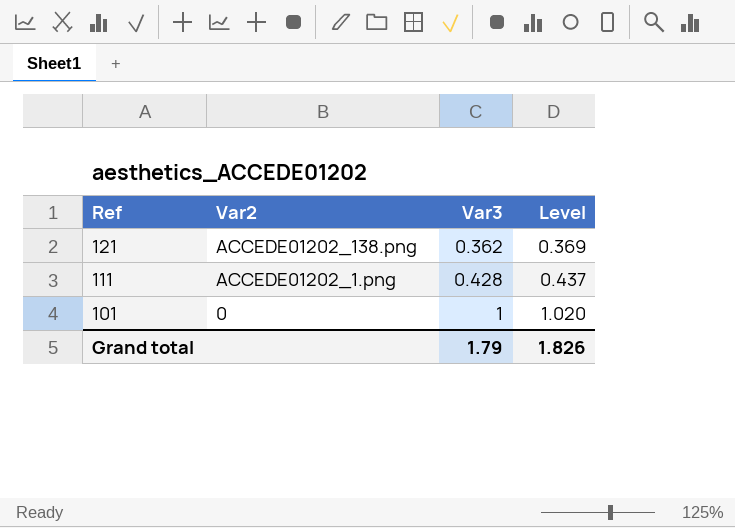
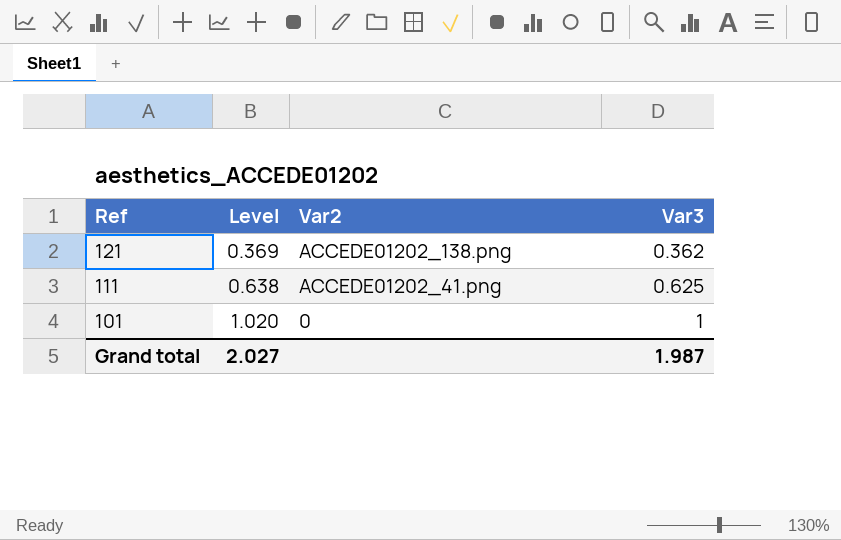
column Level | position: 4 -> 2
111 | Level: 0.437 -> 0.638
111 | Var2: ACCEDE01202_1.png -> ACCEDE01202_41.png
111 | Var3: 0.428 -> 0.625
Grand total | Level: 1.826 -> 2.027
Grand total | Var3: 1.79 -> 1.987

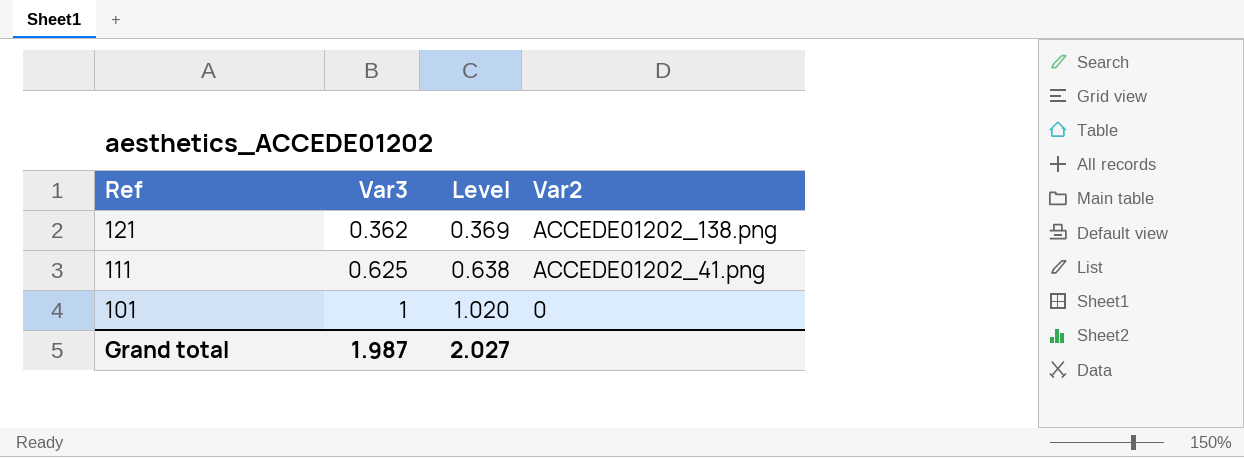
column Var3 | position: 4 -> 2

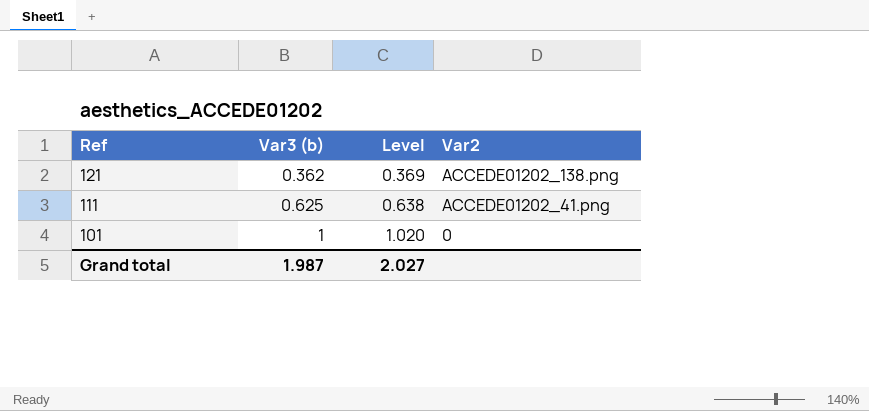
column name: Var3 -> Var3 (b)

